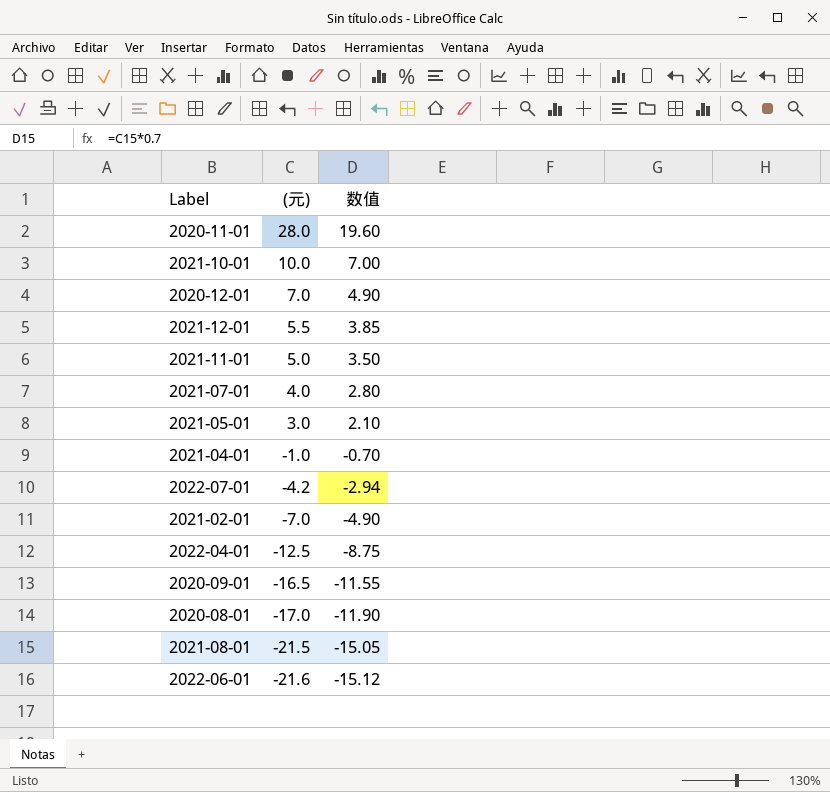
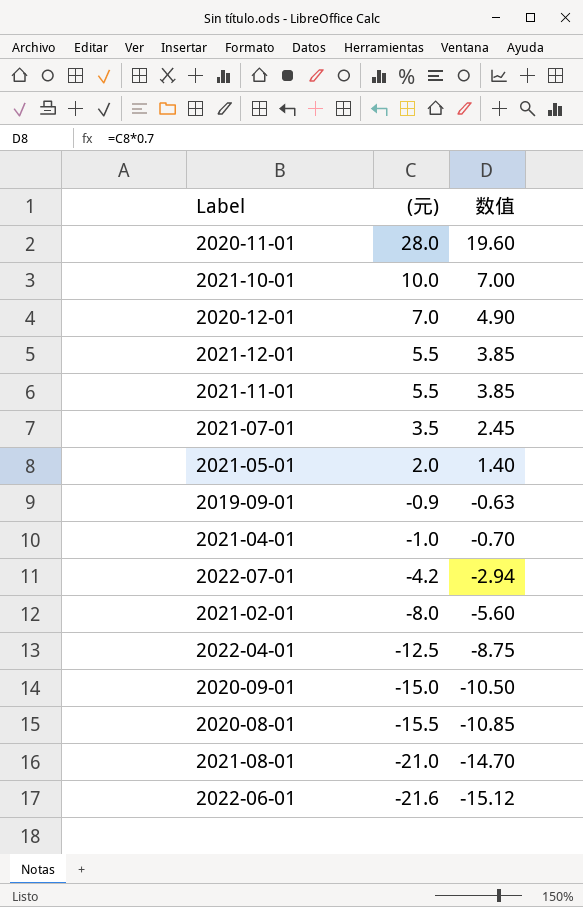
2021-11-01 | (元): 5.0 -> 5.5
2021-11-01 | 数值: 3.50 -> 3.85
2021-07-01 | (元): 4.0 -> 3.5
2021-07-01 | 数值: 2.80 -> 2.45
2021-05-01 | (元): 3.0 -> 2.0
2021-05-01 | 数值: 2.10 -> 1.40
row 2019-09-01: none -> -0.9 | -0.63
2021-02-01 | (元): -7.0 -> -8.0
2021-02-01 | 数值: -4.90 -> -5.60
2020-09-01 | (元): -16.5 -> -15.0
2020-09-01 | 数值: -11.55 -> -10.50
2020-08-01 | (元): -17.0 -> -15.5
2020-08-01 | 数值: -11.90 -> -10.85
2021-08-01 | (元): -21.5 -> -21.0
2021-08-01 | 数值: -15.05 -> -14.70

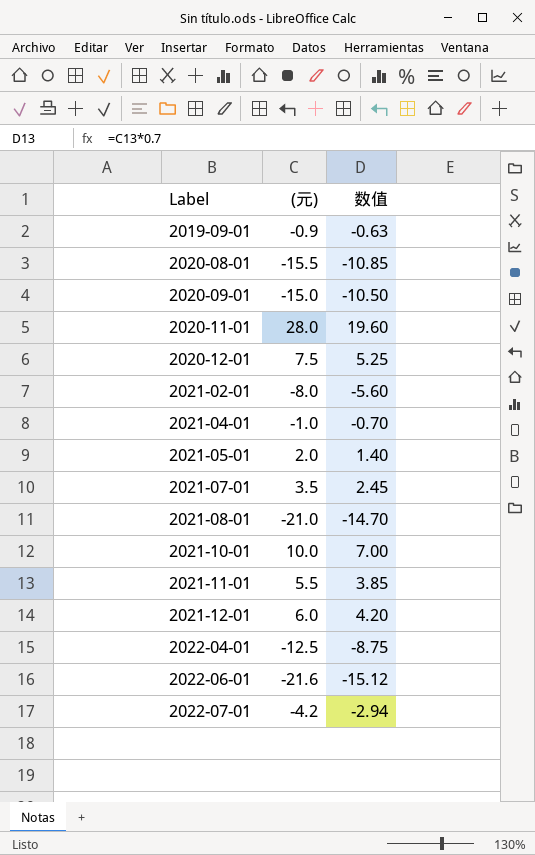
row order: (元) descending -> Label ascending
2020-12-01 | (元): 7.0 -> 7.5
2020-12-01 | 数值: 4.90 -> 5.25
2021-12-01 | (元): 5.5 -> 6.0
2021-12-01 | 数值: 3.85 -> 4.20

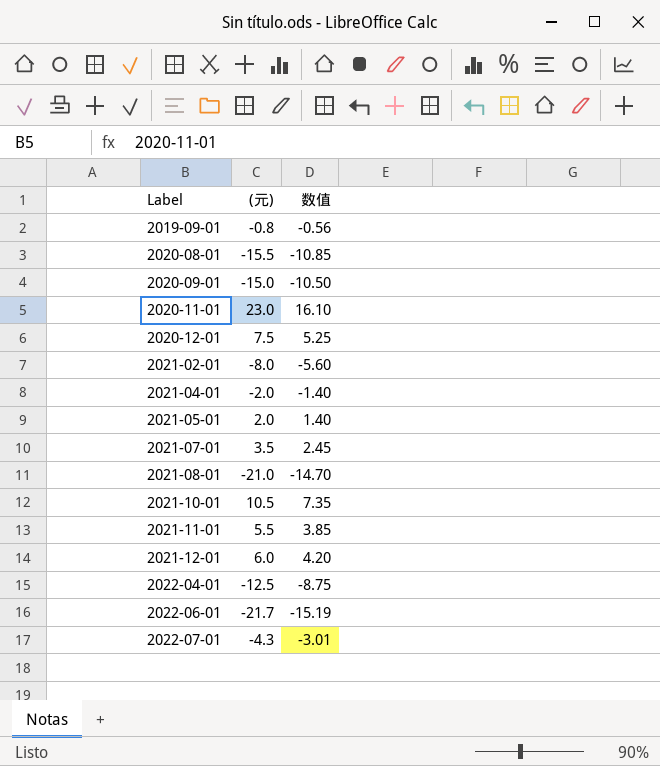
2019-09-01 | (元): -0.9 -> -0.8
2019-09-01 | 数值: -0.63 -> -0.56
2020-11-01 | (元): 28.0 -> 23.0
2020-11-01 | 数值: 19.60 -> 16.10
2021-04-01 | (元): -1.0 -> -2.0
2021-04-01 | 数值: -0.70 -> -1.40
2021-10-01 | (元): 10.0 -> 10.5
2021-10-01 | 数值: 7.00 -> 7.35
2022-06-01 | (元): -21.6 -> -21.7
2022-06-01 | 数值: -15.12 -> -15.19
2022-07-01 | (元): -4.2 -> -4.3
2022-07-01 | 数值: -2.94 -> -3.01

